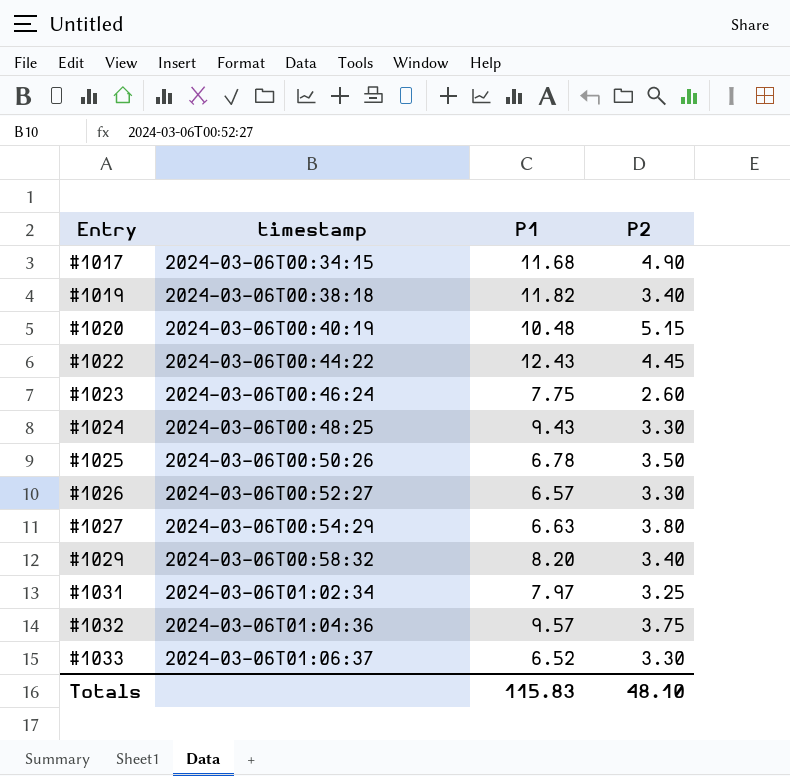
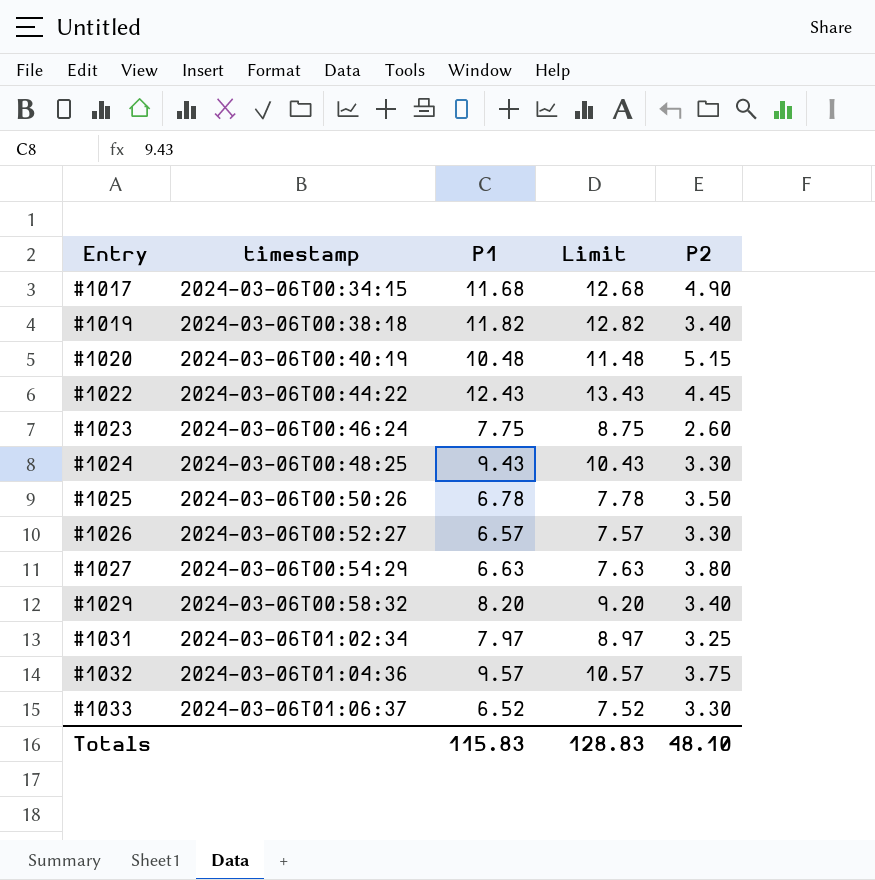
column Limit | formula: none -> [P1] + 1

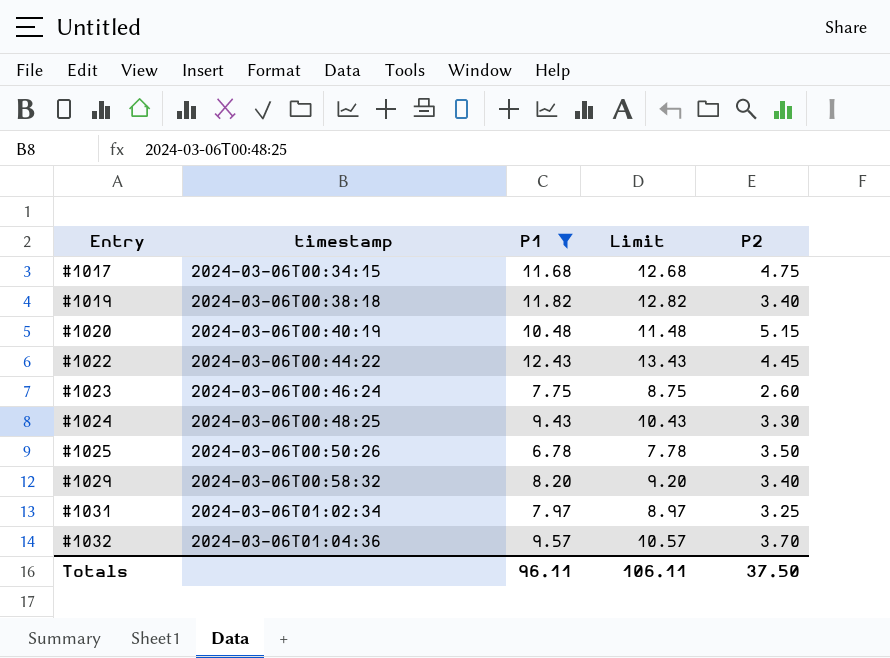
filter: none -> P1 >= 6.78
#1017 | P2: 4.90 -> 4.75
#1032 | P2: 3.75 -> 3.70
Totals | P1: 115.83 -> 96.11
Totals | Limit: 128.83 -> 106.11
Totals | P2: 48.10 -> 37.50

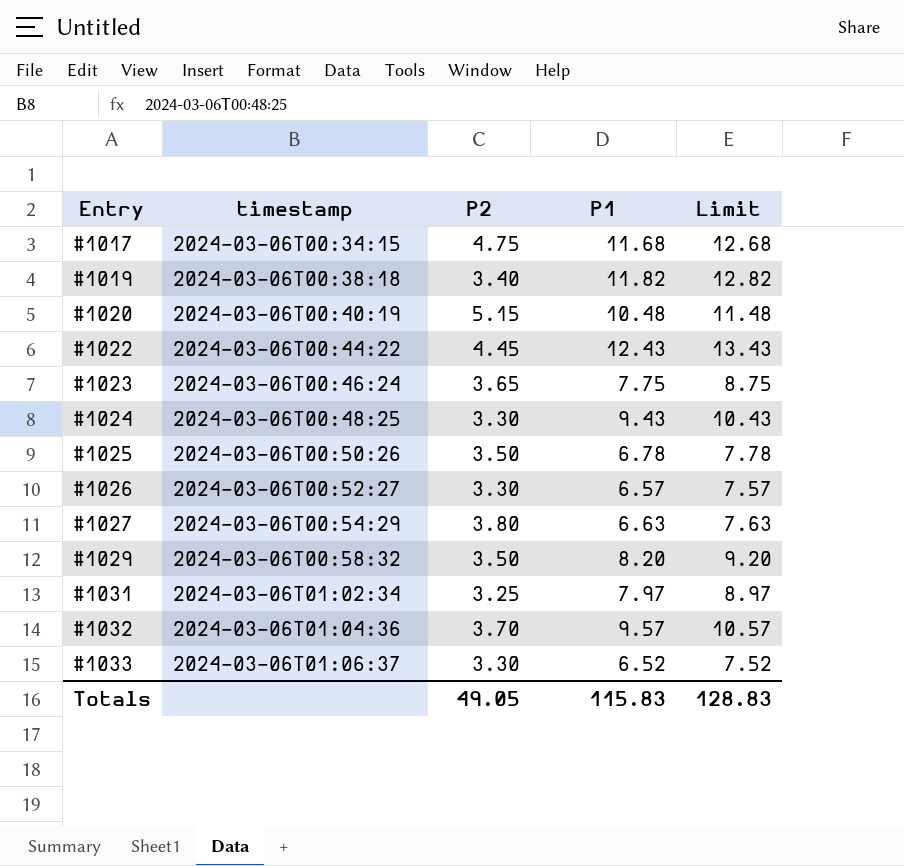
filter: P1 >= 6.78 -> none
column P2 | position: 5 -> 3
#1023 | P2: 2.60 -> 3.65
#1029 | P2: 3.40 -> 3.50
Totals | P2: 37.50 -> 49.05
Totals | P1: 96.11 -> 115.83
Totals | Limit: 106.11 -> 128.83

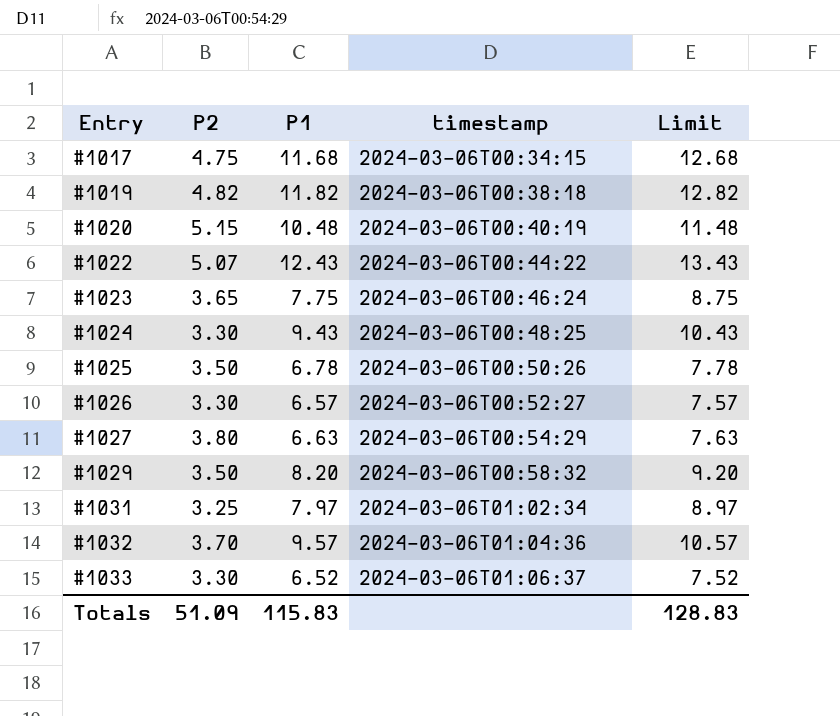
column timestamp | position: 2 -> 4
#1019 | P2: 3.40 -> 4.82
#1022 | P2: 4.45 -> 5.07
Totals | P2: 49.05 -> 51.09

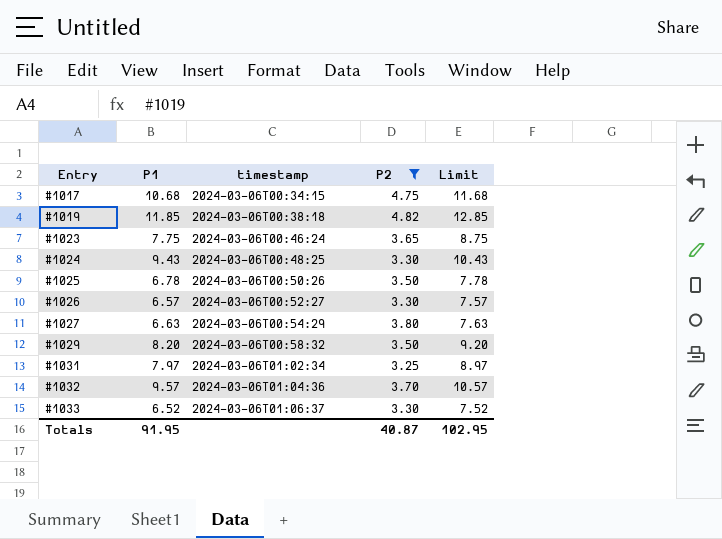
filter: none -> P2 <= 4.82
column P2 | position: 2 -> 4
#1017 | P1: 11.68 -> 10.68
#1017 | Limit: 12.68 -> 11.68
#1019 | P1: 11.82 -> 11.85
#1019 | Limit: 12.82 -> 12.85
Totals | P1: 115.83 -> 91.95
Totals | P2: 51.09 -> 40.87
Totals | Limit: 128.83 -> 102.95

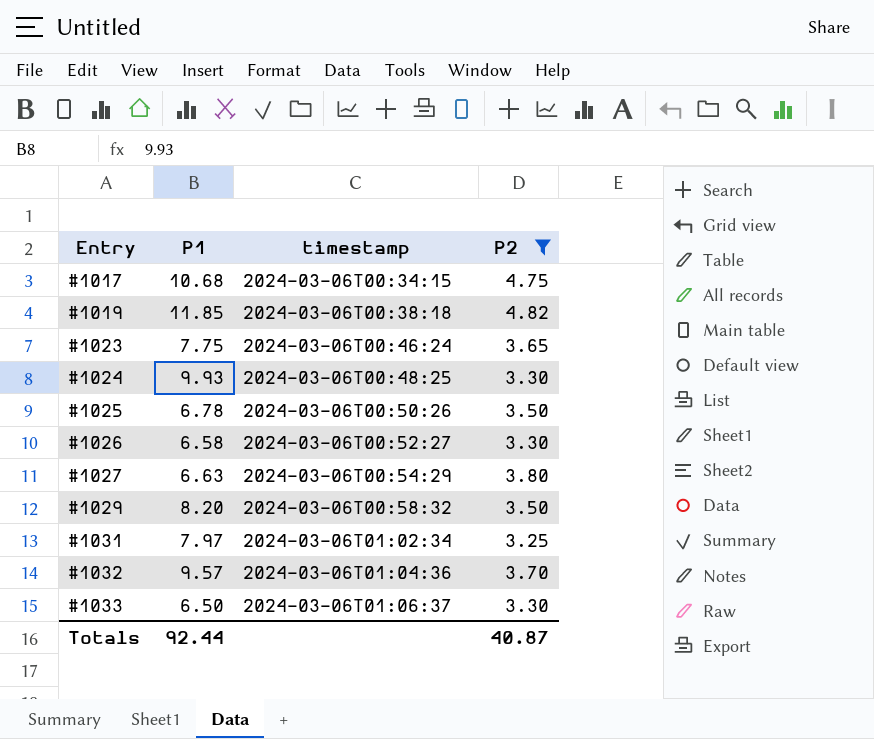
column Limit | formula: [P1] + 1 -> none
#1024 | P1: 9.43 -> 9.93
#1026 | P1: 6.57 -> 6.58
#1033 | P1: 6.52 -> 6.50
Totals | P1: 91.95 -> 92.44

